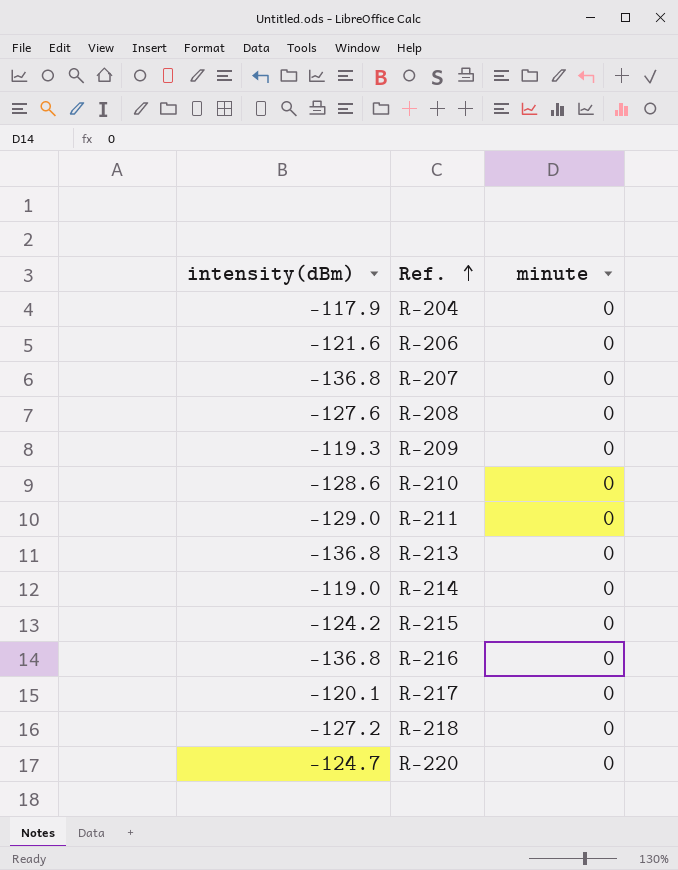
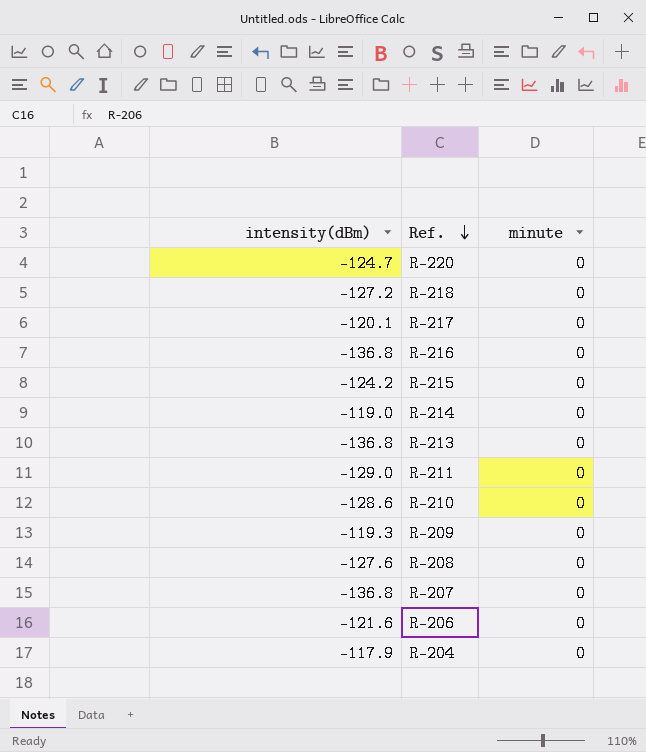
row order: Ref. ascending -> Ref. descending

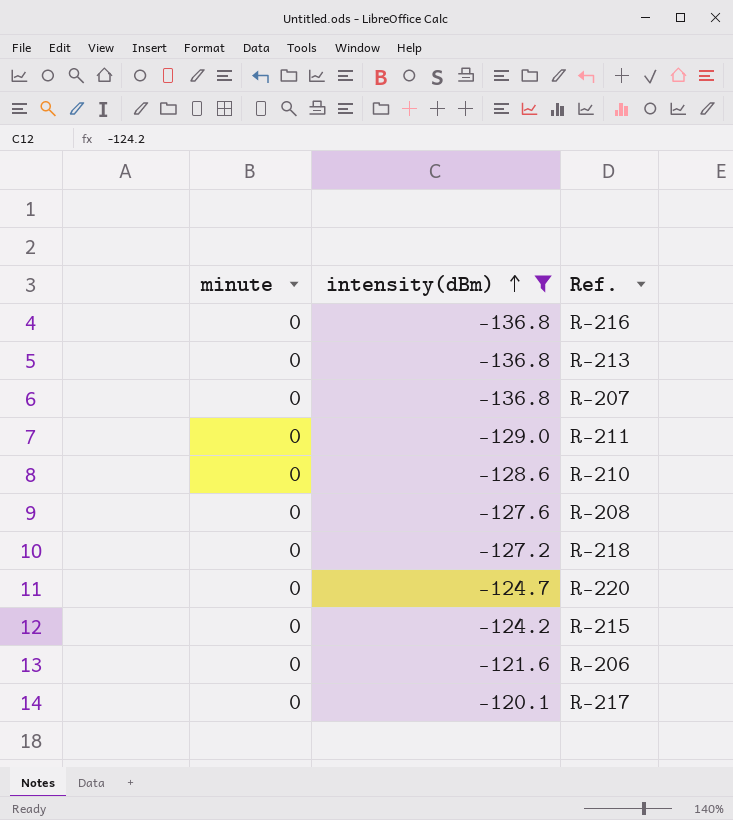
filter: none -> intensity(dBm) <= -120.1
row order: Ref. descending -> intensity(dBm) ascending
column minute | position: 3 -> 1

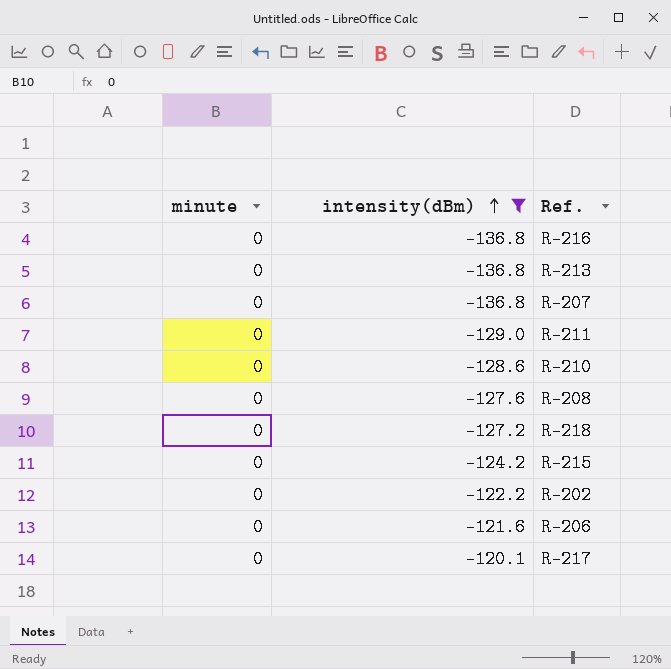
row R-220: 0 | -124.7 -> none
row R-202: none -> 0 | -122.2

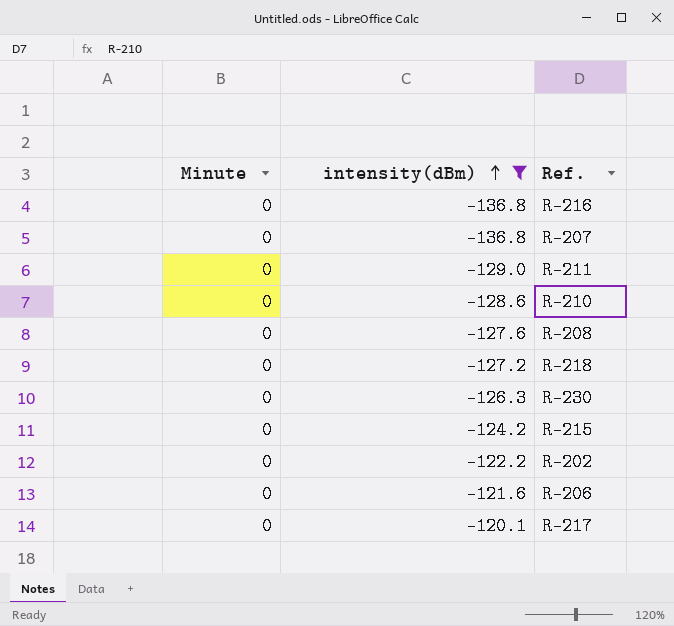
column name: minute -> Minute
row R-213: 0 | -136.8 -> none
row R-230: none -> 0 | -126.3

